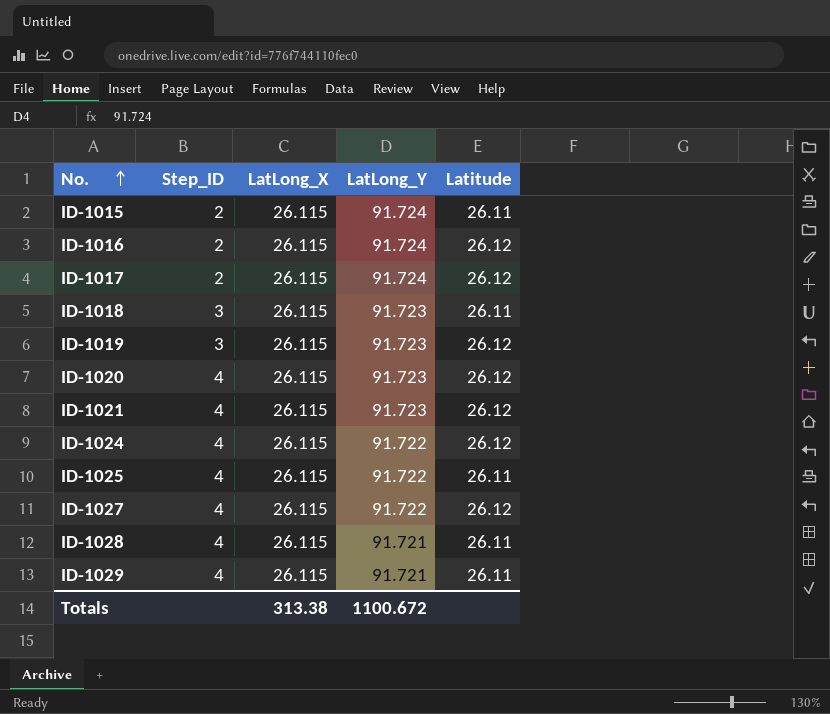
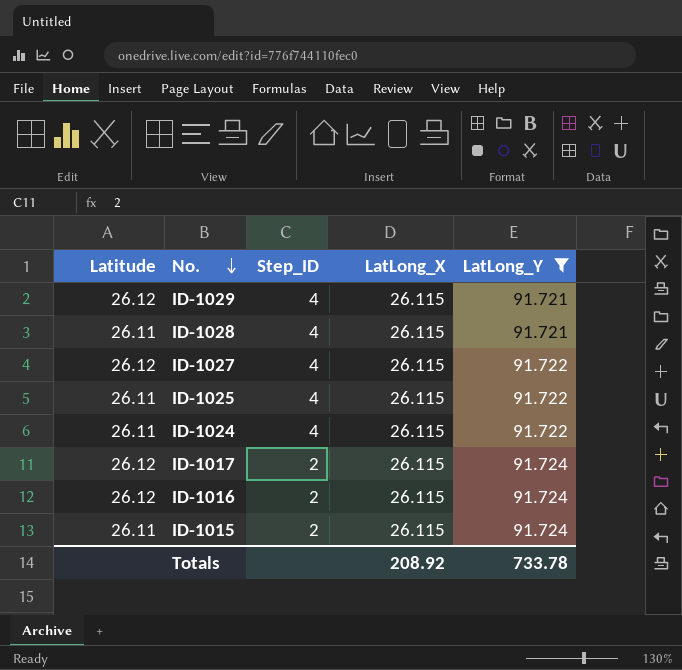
filter: none -> LatLong_Y != 91.723
row order: No. ascending -> No. descending
column Latitude | position: 5 -> 1
ID-1029 | Latitude: 26.11 -> 26.12
ID-1024 | Latitude: 26.12 -> 26.11
Totals | LatLong_X: 313.38 -> 208.92
Totals | LatLong_Y: 1100.672 -> 733.78

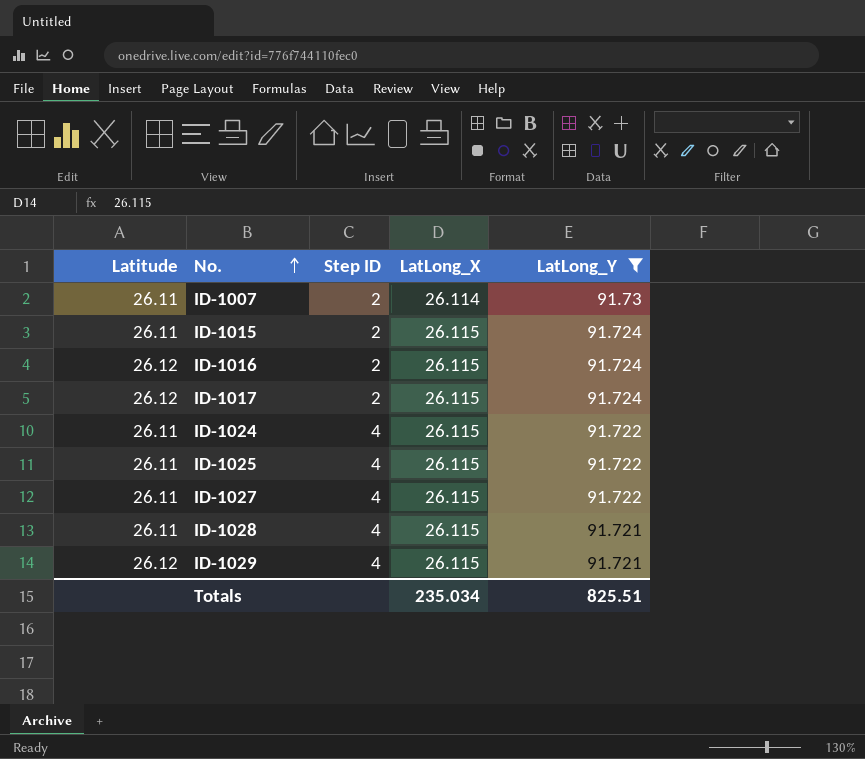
row order: No. descending -> No. ascending
column name: Step_ID -> Step ID
row ID-1007: none -> 26.11 | 2 | 26.114 | 91.73
ID-1027 | Latitude: 26.12 -> 26.11
Totals | LatLong_X: 208.92 -> 235.034
Totals | LatLong_Y: 733.78 -> 825.51

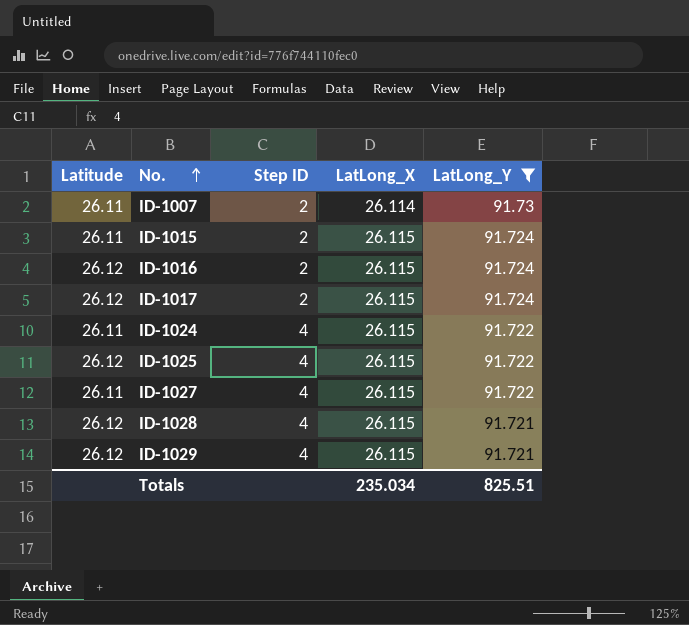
ID-1025 | Latitude: 26.11 -> 26.12
ID-1028 | Latitude: 26.11 -> 26.12

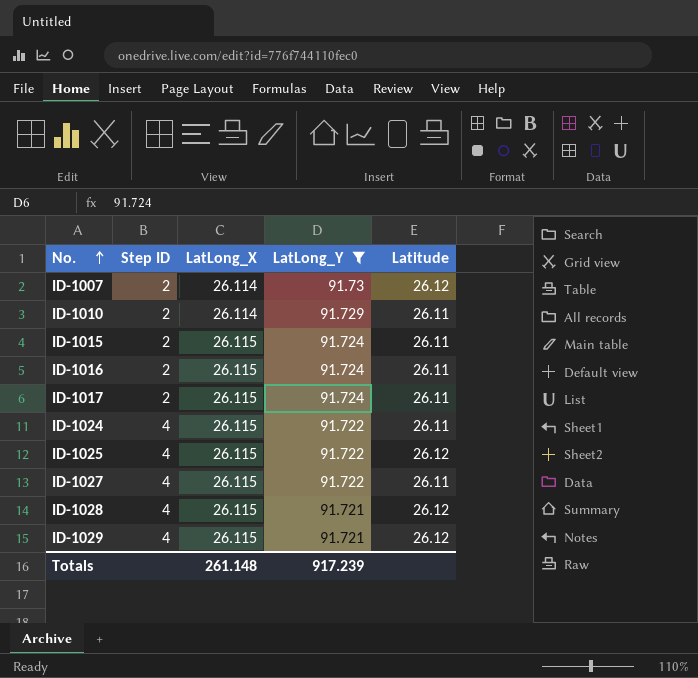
column Latitude | position: 1 -> 5
ID-1007 | Latitude: 26.11 -> 26.12
row ID-1010: none -> 2 | 26.114 | 91.729 | 26.11
ID-1016 | Latitude: 26.12 -> 26.11
ID-1017 | Latitude: 26.12 -> 26.11
Totals | LatLong_X: 235.034 -> 261.148
Totals | LatLong_Y: 825.51 -> 917.239

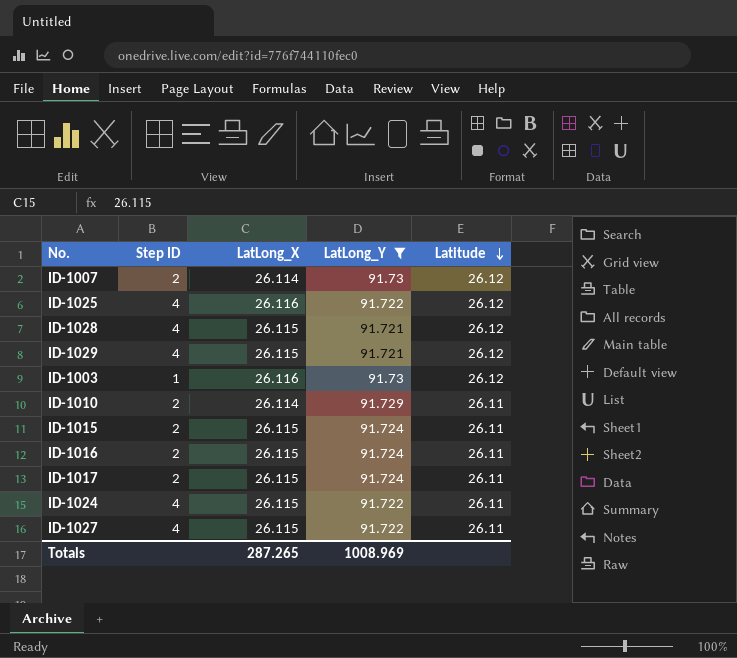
row order: No. ascending -> Latitude descending
ID-1025 | LatLong_X: 26.115 -> 26.116
row ID-1003: none -> 1 | 26.116 | 91.73 | 26.12
Totals | LatLong_X: 261.148 -> 287.265
Totals | LatLong_Y: 917.239 -> 1008.969

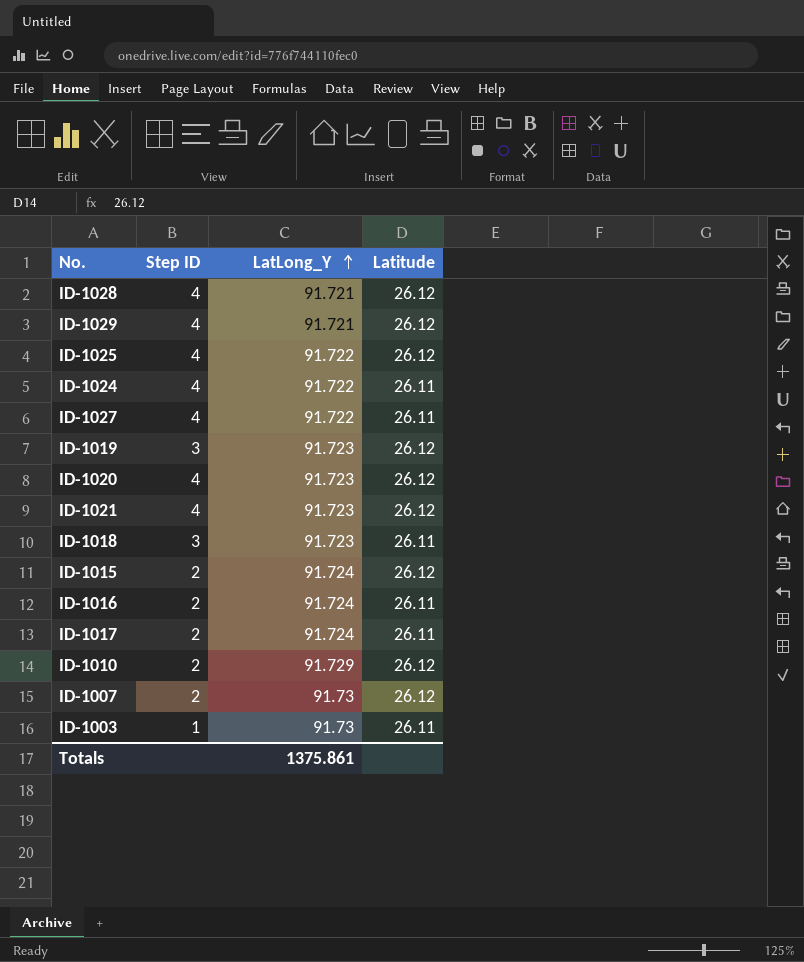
filter: LatLong_Y != 91.723 -> none
row order: Latitude descending -> LatLong_Y ascending
column LatLong_X | position: 3 -> none
ID-1015 | Latitude: 26.11 -> 26.12
ID-1010 | Latitude: 26.11 -> 26.12
ID-1003 | Latitude: 26.12 -> 26.11
Totals | LatLong_Y: 1008.969 -> 1375.861

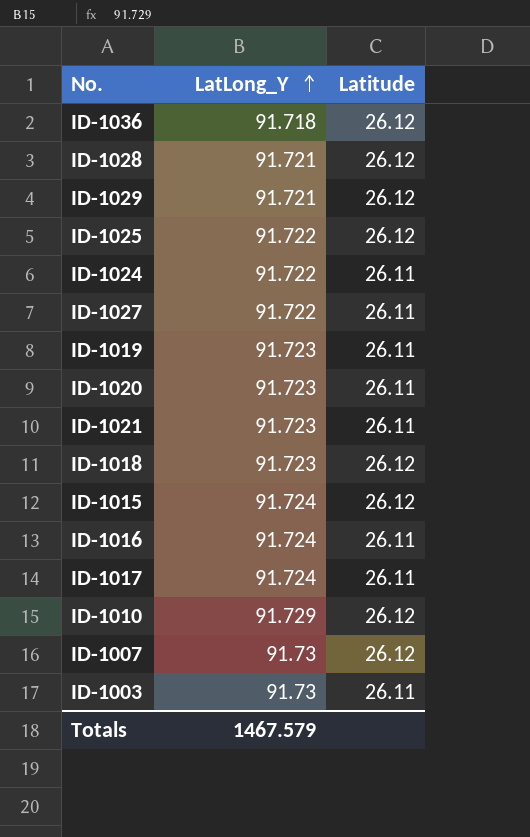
column Step ID | position: 2 -> none
row ID-1036: none -> 91.718 | 26.12
ID-1019 | Latitude: 26.12 -> 26.11
ID-1020 | Latitude: 26.12 -> 26.11
ID-1021 | Latitude: 26.12 -> 26.11
ID-1018 | Latitude: 26.11 -> 26.12
Totals | LatLong_Y: 1375.861 -> 1467.579

